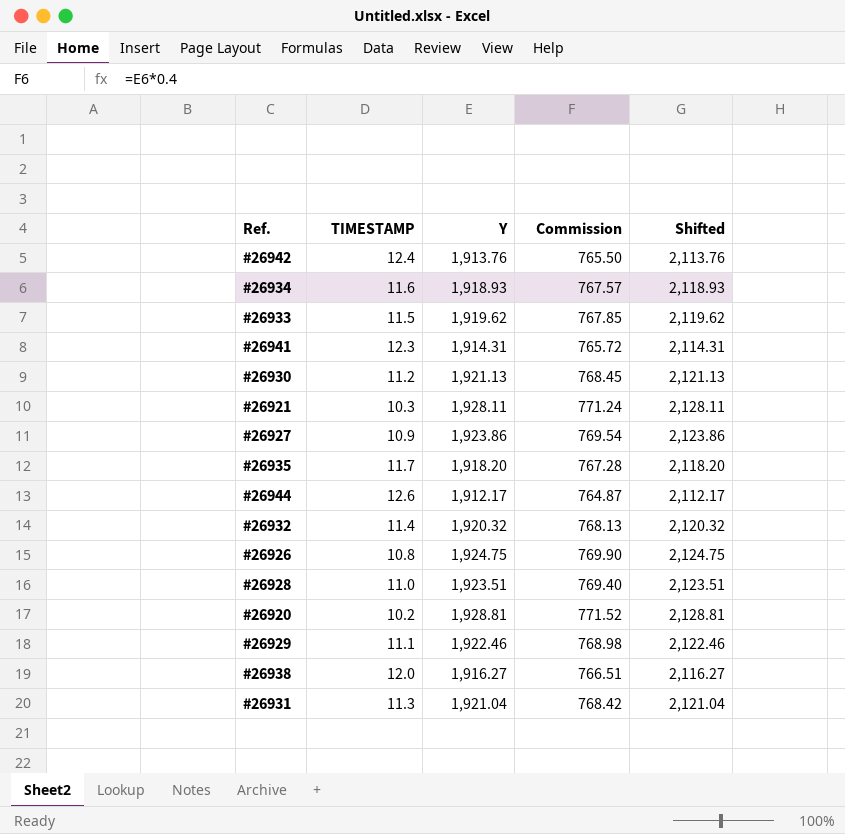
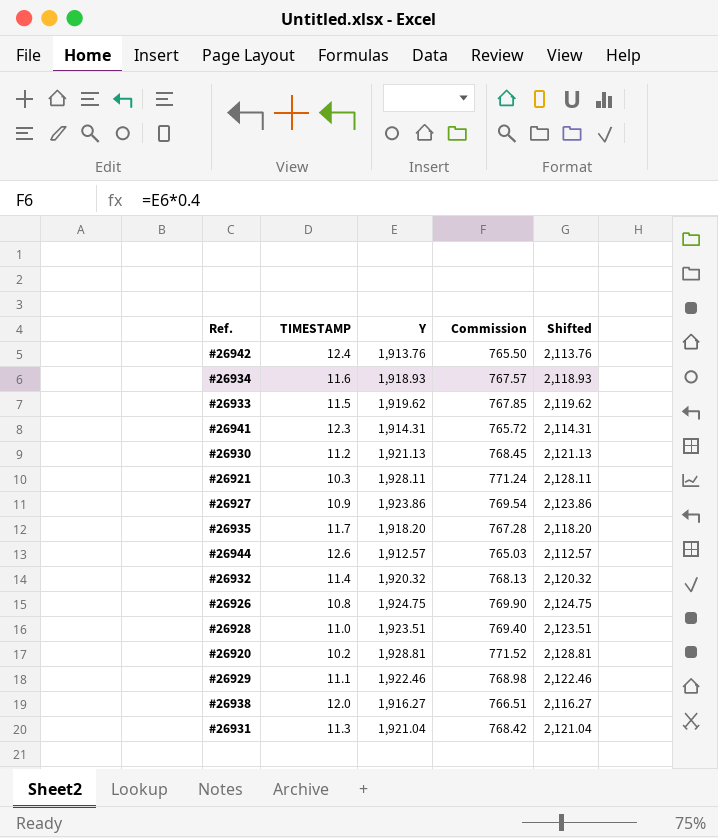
#26944 | Y: 1,912.17 -> 1,912.57
#26944 | Commission: 764.87 -> 765.03
#26944 | Shifted: 2,112.17 -> 2,112.57

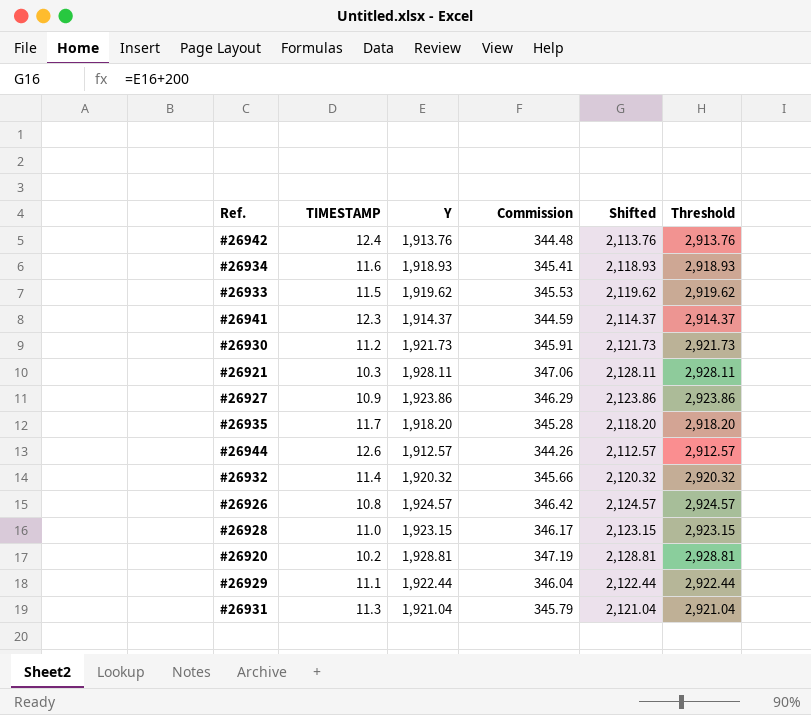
column Commission | formula: [Y] * 0.4 -> [Y] * 0.18
column Threshold | formula: none -> [Y] + 1000
row #26938: 12.0 | 1,916.27 | 766.51 | 2,116.27 -> none
#26941 | Y: 1,914.31 -> 1,914.37
#26941 | Shifted: 2,114.31 -> 2,114.37
#26930 | Y: 1,921.13 -> 1,921.73
#26930 | Shifted: 2,121.13 -> 2,121.73
#26926 | Y: 1,924.75 -> 1,924.57
#26926 | Shifted: 2,124.75 -> 2,124.57
#26928 | Y: 1,923.51 -> 1,923.15
#26928 | Shifted: 2,123.51 -> 2,123.15
#26929 | Y: 1,922.46 -> 1,922.44
#26929 | Shifted: 2,122.46 -> 2,122.44

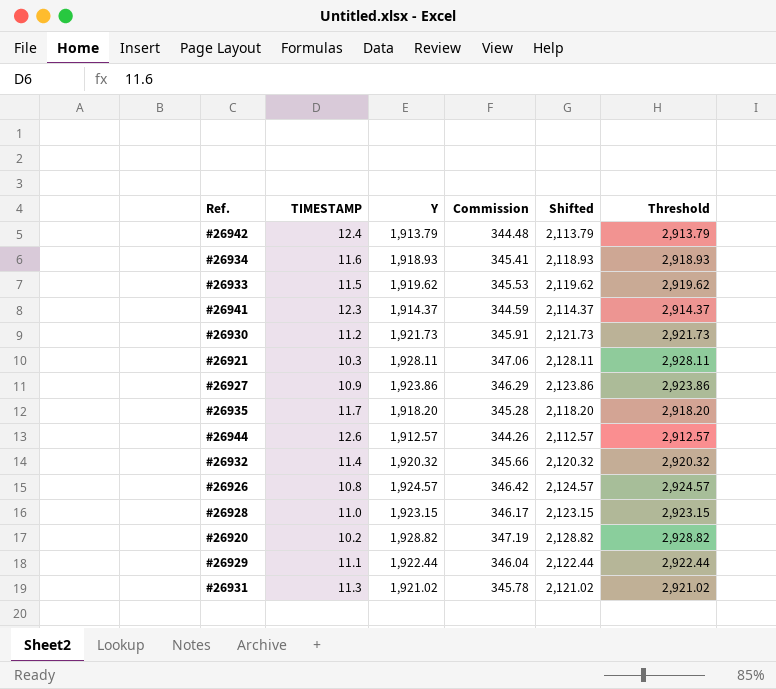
#26942 | Y: 1,913.76 -> 1,913.79
#26942 | Shifted: 2,113.76 -> 2,113.79
#26942 | Threshold: 2,913.76 -> 2,913.79
#26920 | Y: 1,928.81 -> 1,928.82
#26920 | Shifted: 2,128.81 -> 2,128.82
#26920 | Threshold: 2,928.81 -> 2,928.82
#26931 | Y: 1,921.04 -> 1,921.02
#26931 | Commission: 345.79 -> 345.78
#26931 | Shifted: 2,121.04 -> 2,121.02
#26931 | Threshold: 2,921.04 -> 2,921.02

